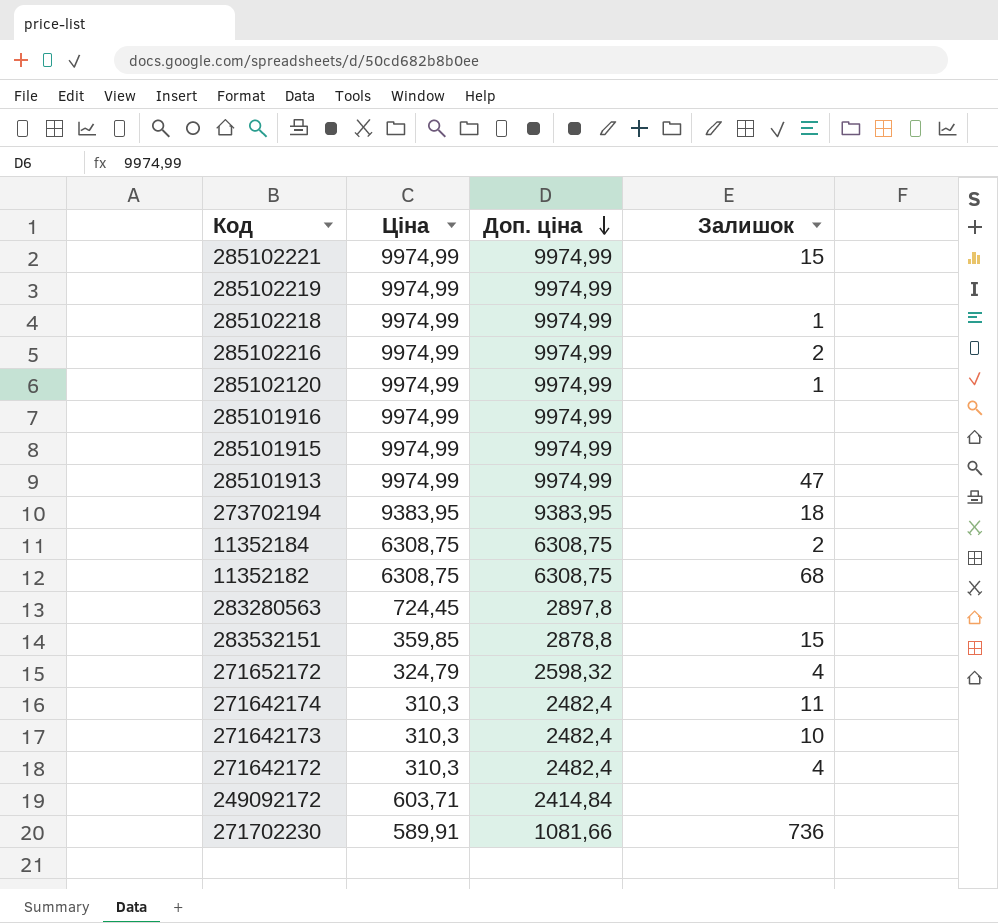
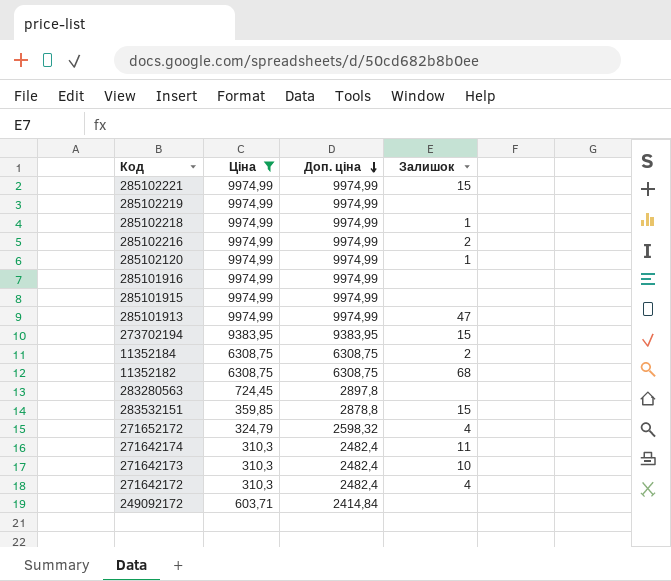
filter: none -> Ціна != 589,91
273702194 | Залишок: 18 -> 15

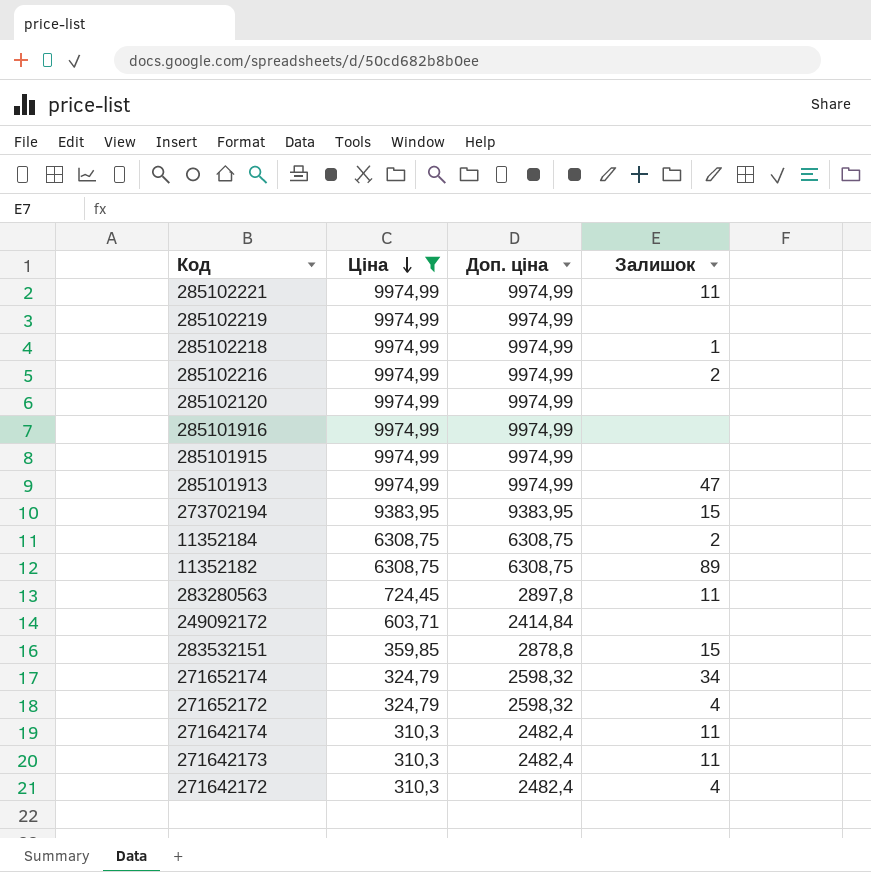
row order: Доп. ціна descending -> Ціна descending
285102221 | Залишок: 15 -> 11
285102120 | Залишок: 1 -> none
11352182 | Залишок: 68 -> 89
283280563 | Залишок: none -> 11
row 271652174: none -> 324,79 | 2598,32 | 34
271642173 | Залишок: 10 -> 11

